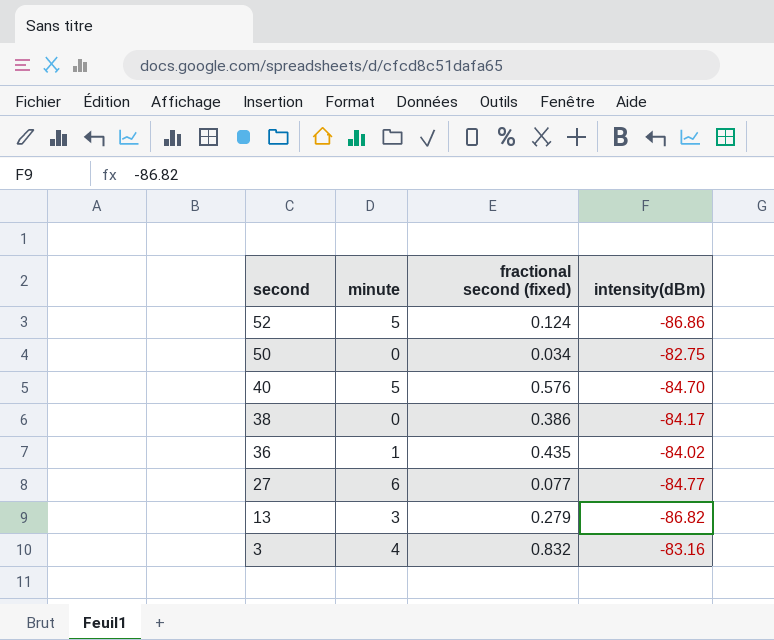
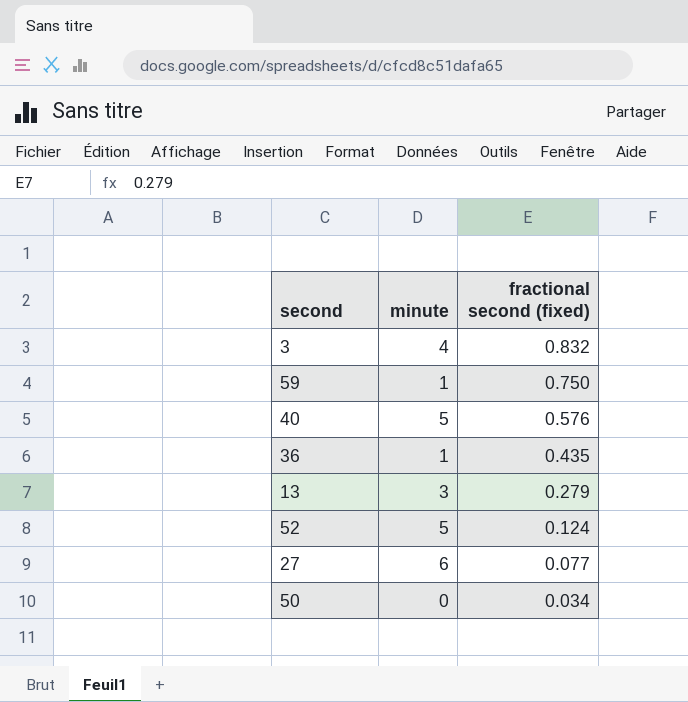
row order: second descending -> fractional second (fixed) descending
column intensity(dBm) | position: 4 -> none
row 38: 0 | 0.386 | -84.17 -> none
row 59: none -> 1 | 0.750

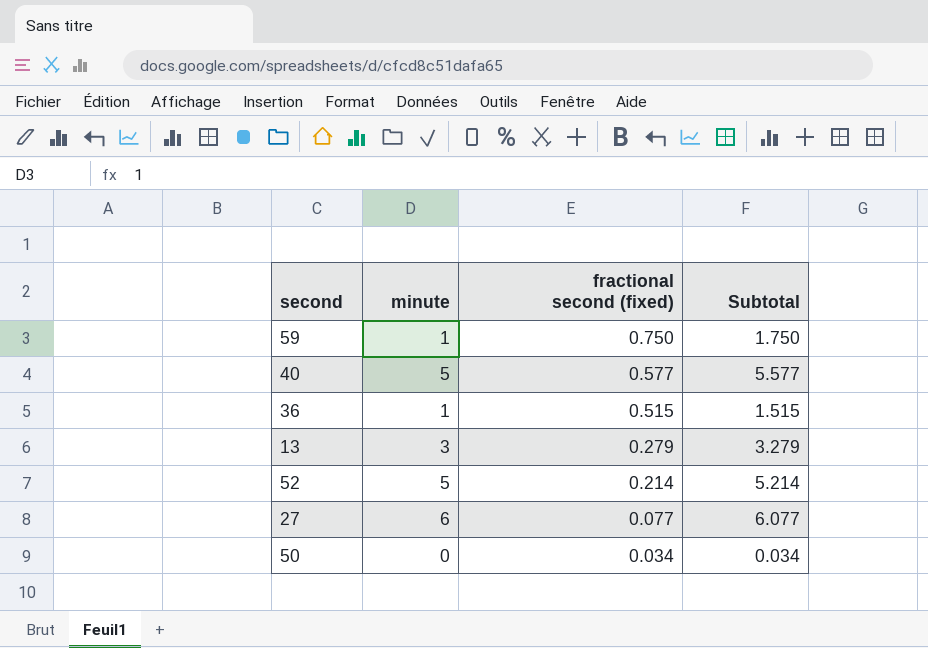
column Subtotal | formula: none -> [minute] + [fractional second (fixed)]
row 3: 4 | 0.832 -> none
40 | fractional second (fixed): 0.576 -> 0.577
36 | fractional second (fixed): 0.435 -> 0.515
52 | fractional second (fixed): 0.124 -> 0.214

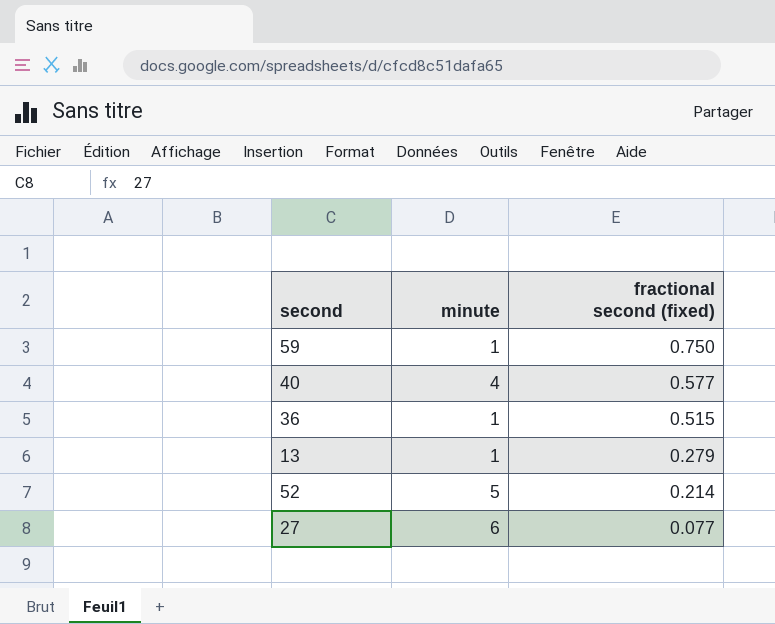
column Subtotal | formula: [minute] + [fractional second (fixed)] -> none
row 50: 0 | 0.034 | 0.034 -> none
40 | minute: 5 -> 4
13 | minute: 3 -> 1

